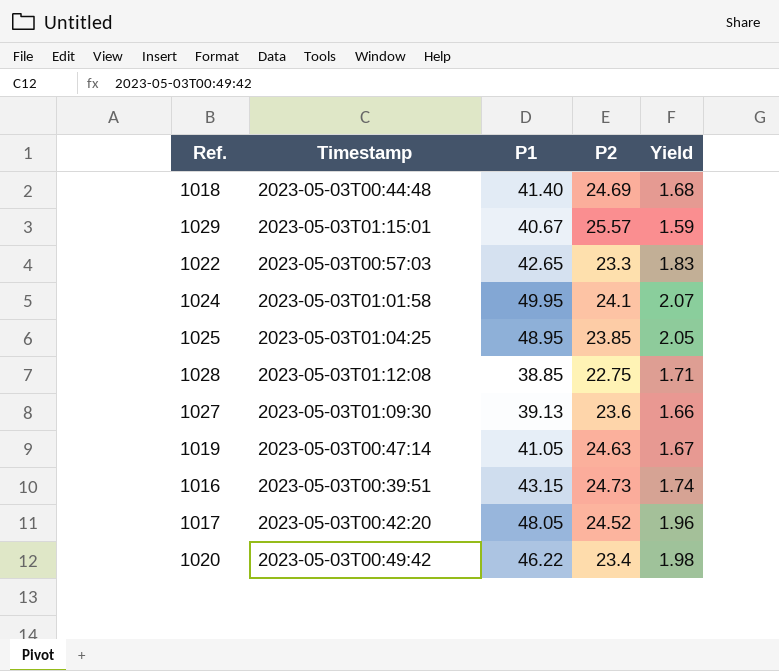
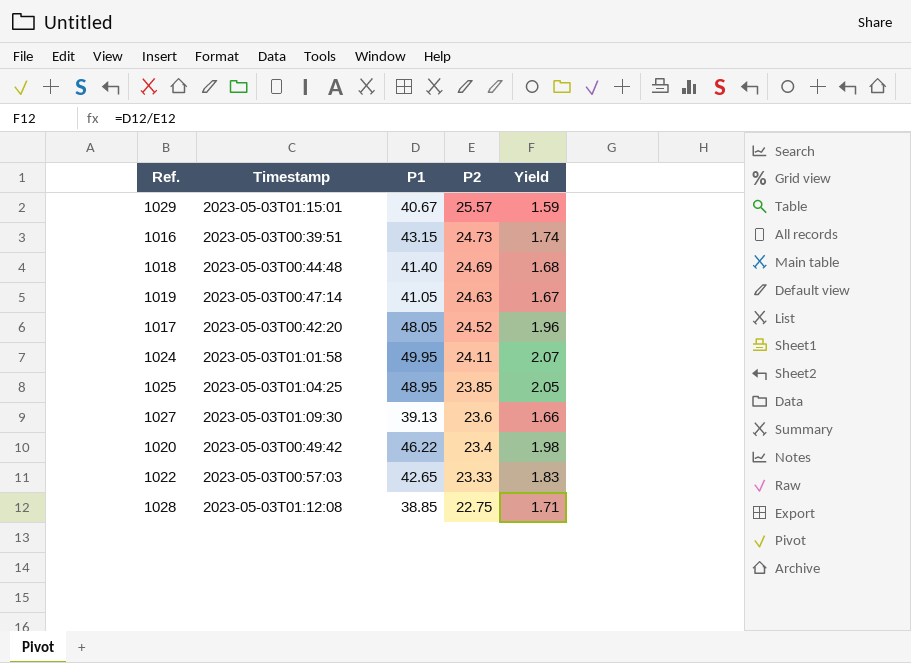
row order: none -> P2 descending
1024 | P2: 24.1 -> 24.11
1022 | P2: 23.3 -> 23.33

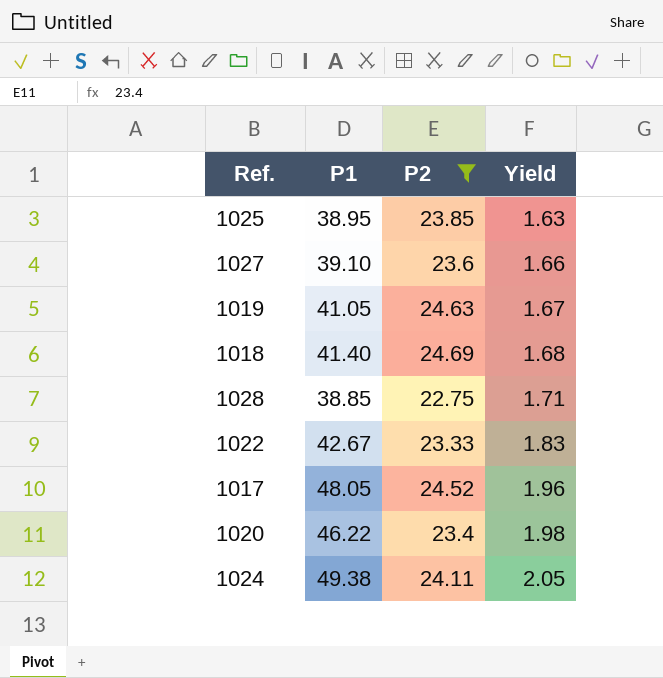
filter: none -> P2 <= 24.69
row order: P2 descending -> Yield ascending
column Timestamp | position: 2 -> none
1025 | P1: 48.95 -> 38.95
1025 | Yield: 2.05 -> 1.63
1027 | P1: 39.13 -> 39.10
1022 | P1: 42.65 -> 42.67
1024 | P1: 49.95 -> 49.38
1024 | Yield: 2.07 -> 2.05

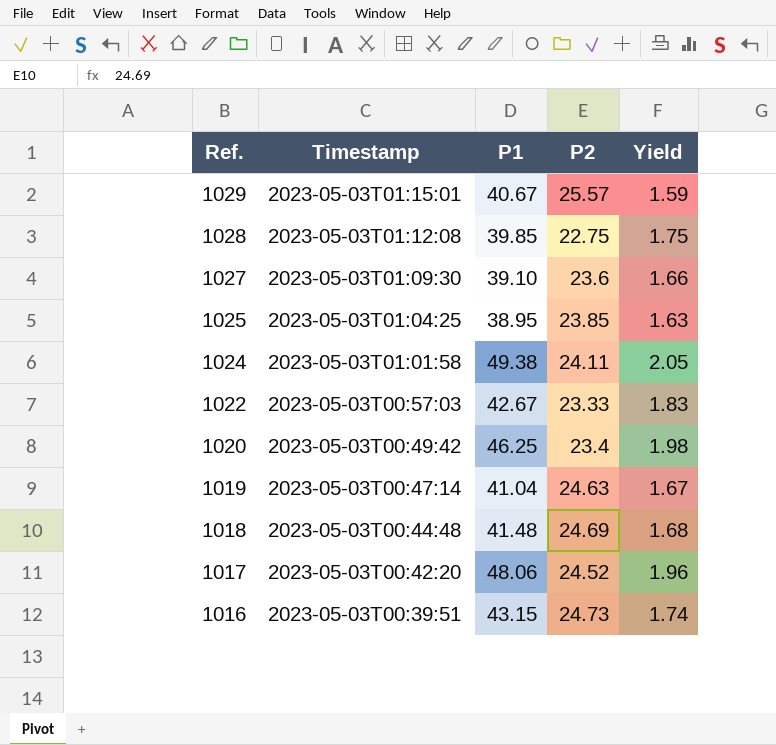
filter: P2 <= 24.69 -> none
row order: Yield ascending -> Ref. descending
column Timestamp | position: none -> 2
1028 | P1: 38.85 -> 39.85
1028 | Yield: 1.71 -> 1.75
1020 | P1: 46.22 -> 46.25
1019 | P1: 41.05 -> 41.04
1018 | P1: 41.40 -> 41.48
1017 | P1: 48.05 -> 48.06

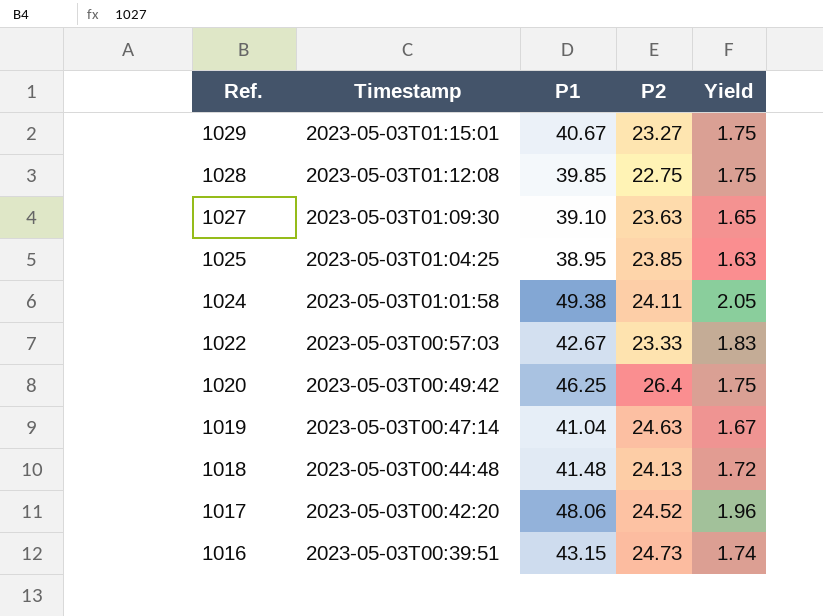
1029 | P2: 25.57 -> 23.27
1029 | Yield: 1.59 -> 1.75
1027 | P2: 23.6 -> 23.63
1027 | Yield: 1.66 -> 1.65
1020 | P2: 23.4 -> 26.4
1020 | Yield: 1.98 -> 1.75
1018 | P2: 24.69 -> 24.13
1018 | Yield: 1.68 -> 1.72

